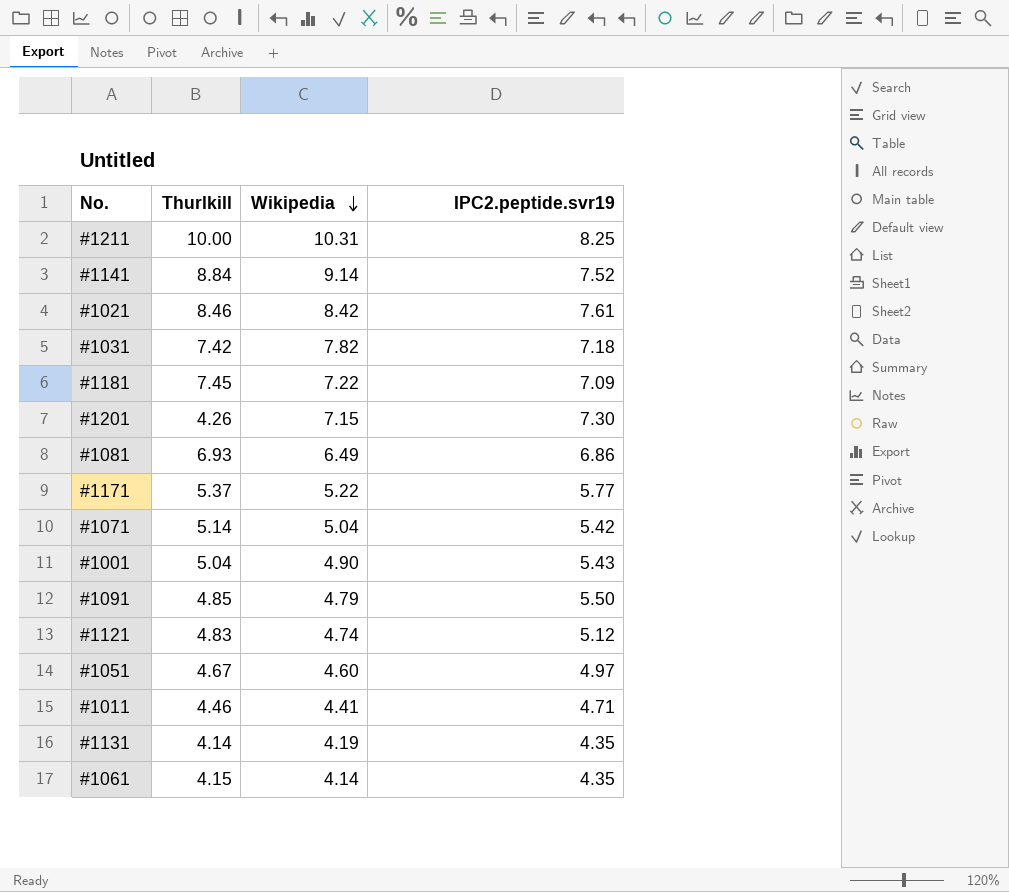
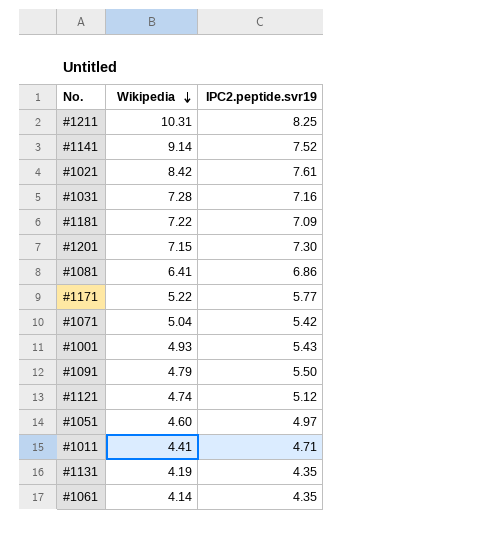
column Thurlkill | position: 2 -> none
#1031 | Wikipedia: 7.82 -> 7.28
#1031 | IPC2.peptide.svr19: 7.18 -> 7.16
#1081 | Wikipedia: 6.49 -> 6.41
#1001 | Wikipedia: 4.90 -> 4.93

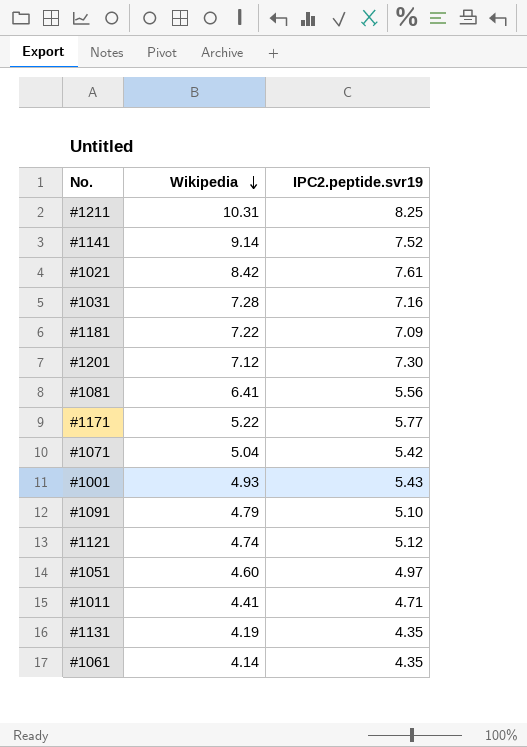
#1201 | Wikipedia: 7.15 -> 7.12
#1081 | IPC2.peptide.svr19: 6.86 -> 5.56
#1091 | IPC2.peptide.svr19: 5.50 -> 5.10

